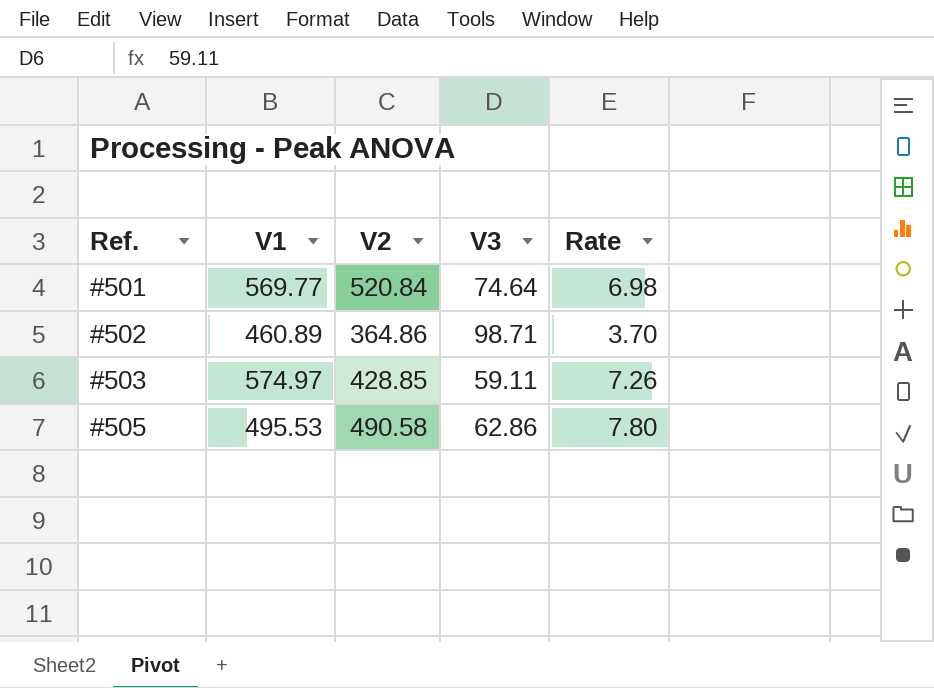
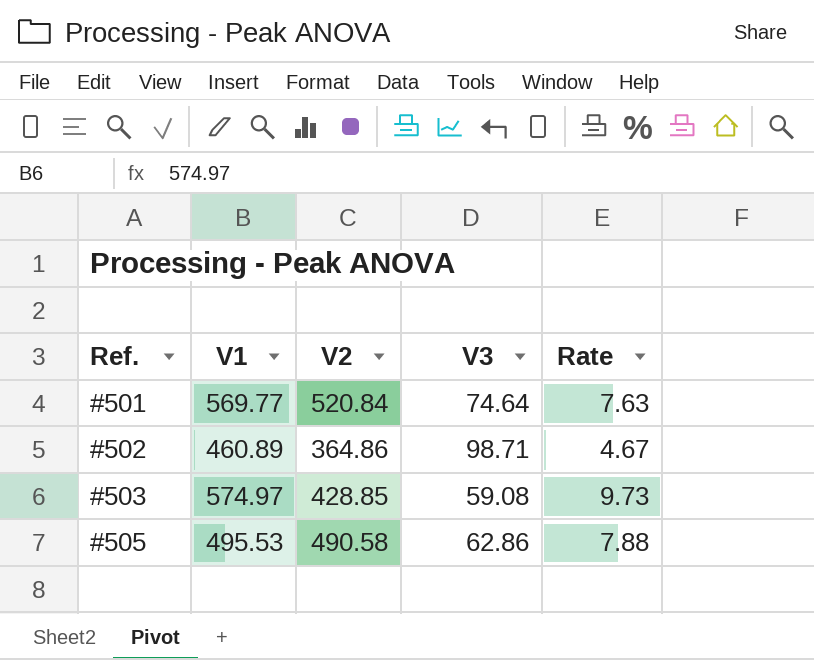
column Rate | formula: [V2] / [V3] -> [V1] / [V3]
#503 | V3: 59.11 -> 59.08

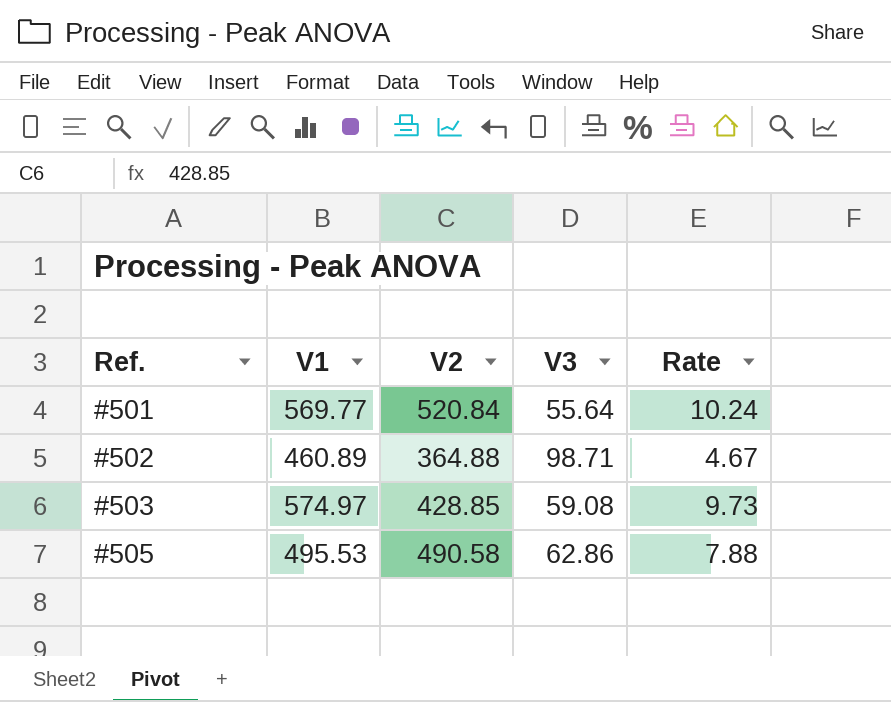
#501 | V3: 74.64 -> 55.64
#501 | Rate: 7.63 -> 10.24
#502 | V2: 364.86 -> 364.88

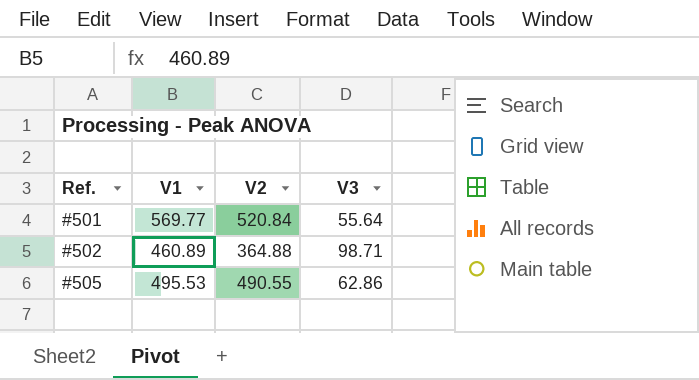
column Rate | formula: [V1] / [V3] -> none
row #503: 574.97 | 428.85 | 59.08 | 9.73 -> none
#505 | V2: 490.58 -> 490.55

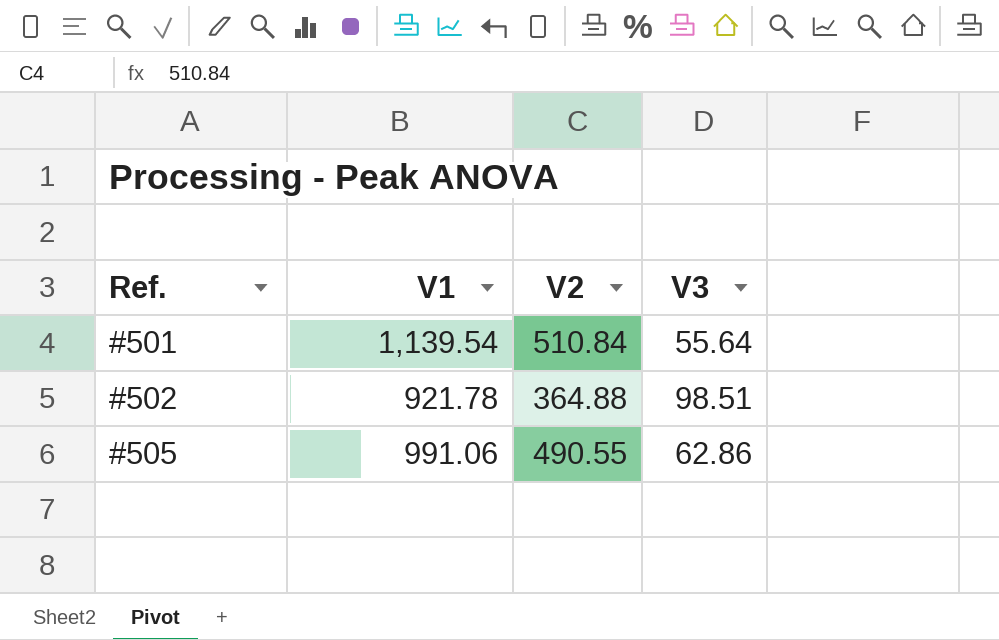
#501 | V1: 569.77 -> 1,139.54
#501 | V2: 520.84 -> 510.84
#502 | V1: 460.89 -> 921.78
#502 | V3: 98.71 -> 98.51
#505 | V1: 495.53 -> 991.06

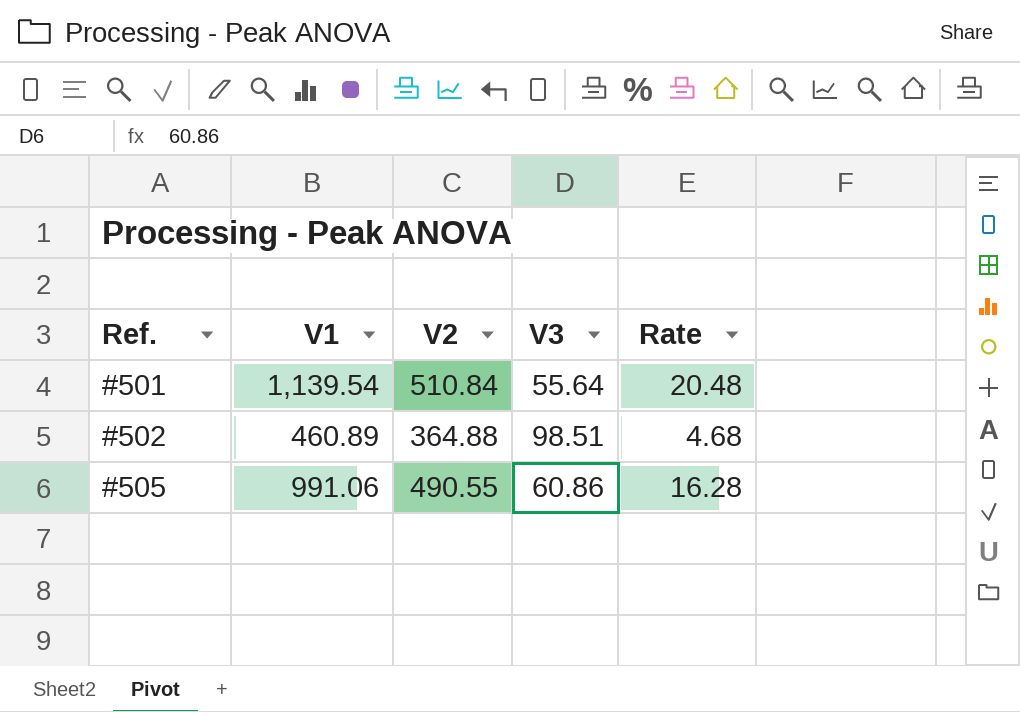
column Rate | formula: none -> [V1] / [V3]
#502 | V1: 921.78 -> 460.89
#505 | V3: 62.86 -> 60.86

